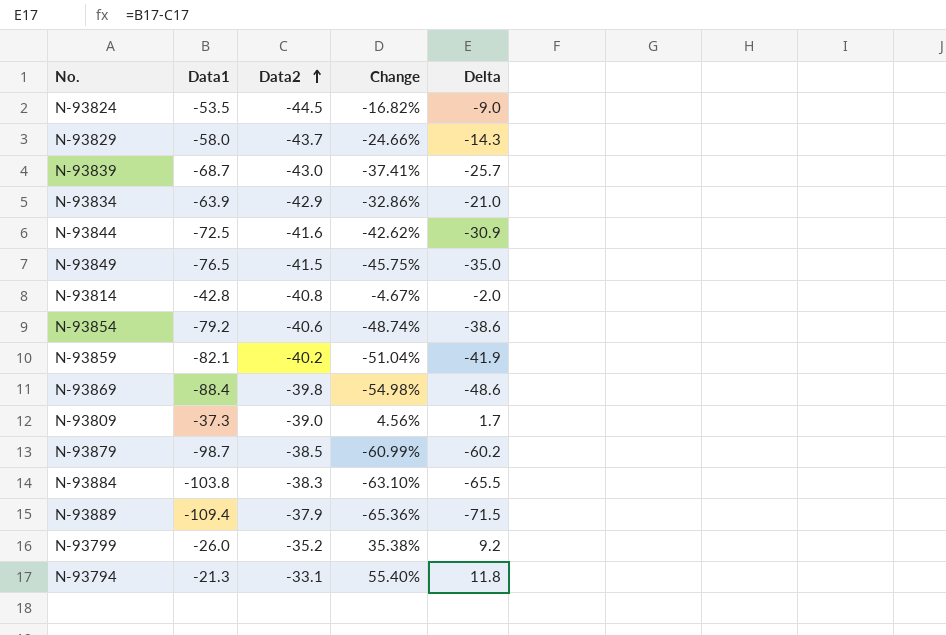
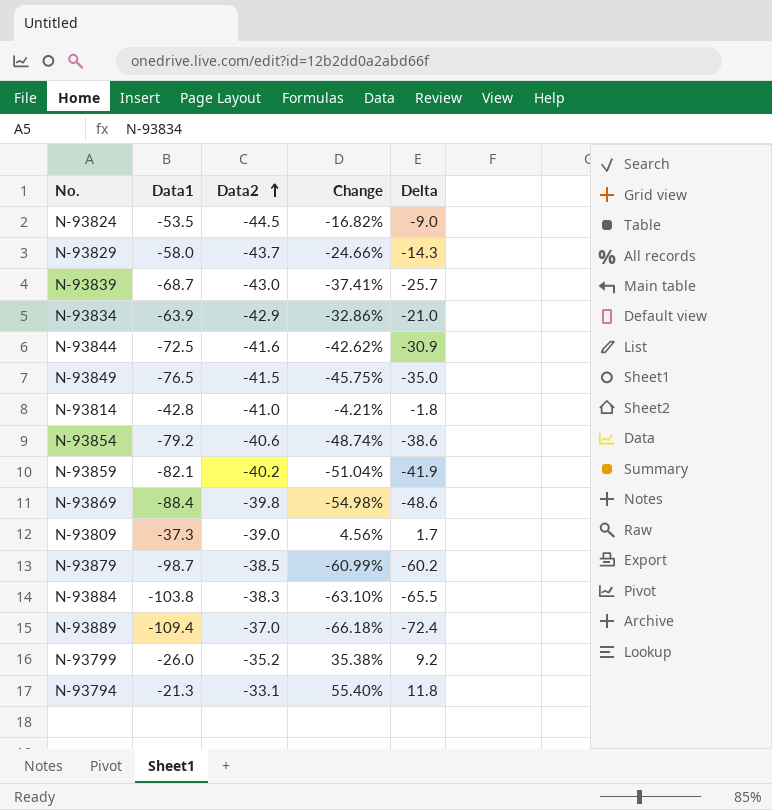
N-93814 | Data2: -40.8 -> -41.0
N-93814 | Change: -4.67% -> -4.21%
N-93814 | Delta: -2.0 -> -1.8
N-93889 | Data2: -37.9 -> -37.0
N-93889 | Change: -65.36% -> -66.18%
N-93889 | Delta: -71.5 -> -72.4

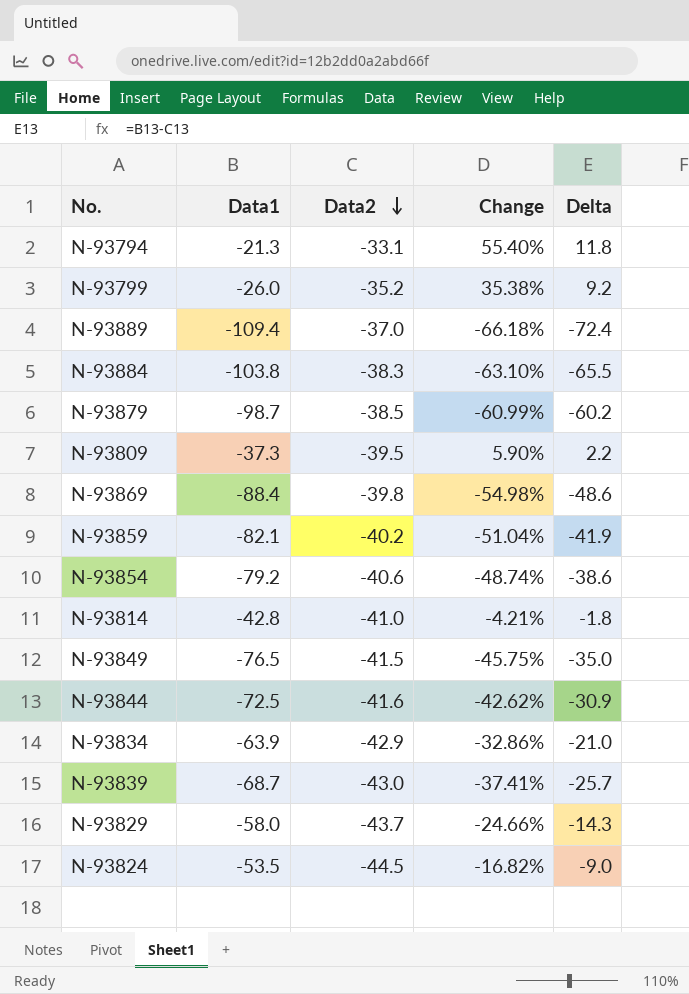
row order: Data2 ascending -> Data2 descending
N-93809 | Data2: -39.0 -> -39.5
N-93809 | Change: 4.56% -> 5.90%
N-93809 | Delta: 1.7 -> 2.2

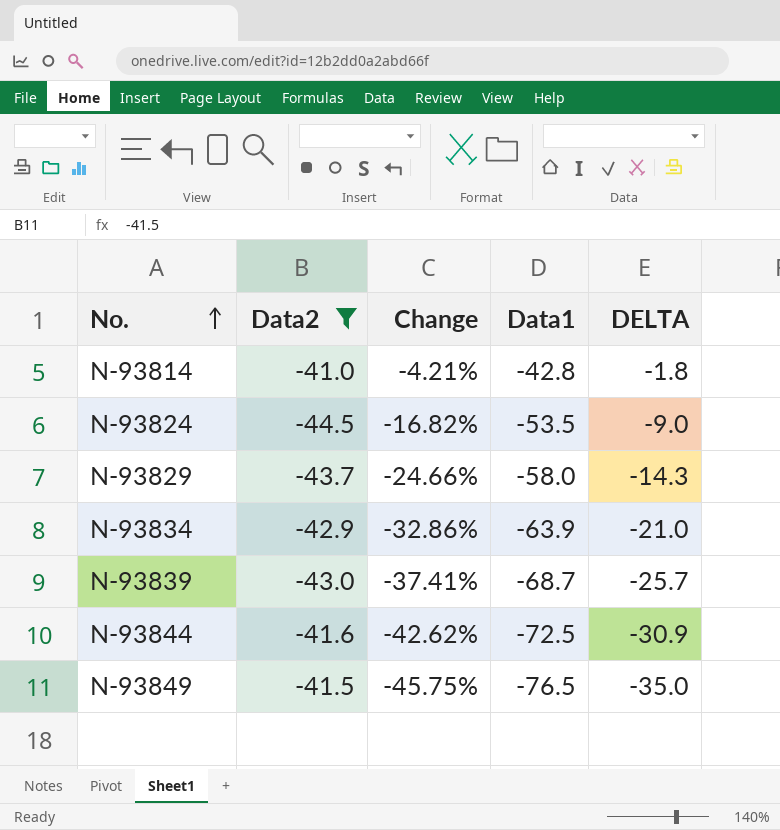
filter: none -> Data2 <= -41.0
row order: Data2 descending -> No. ascending
column Data1 | position: 2 -> 4
column name: Delta -> DELTA

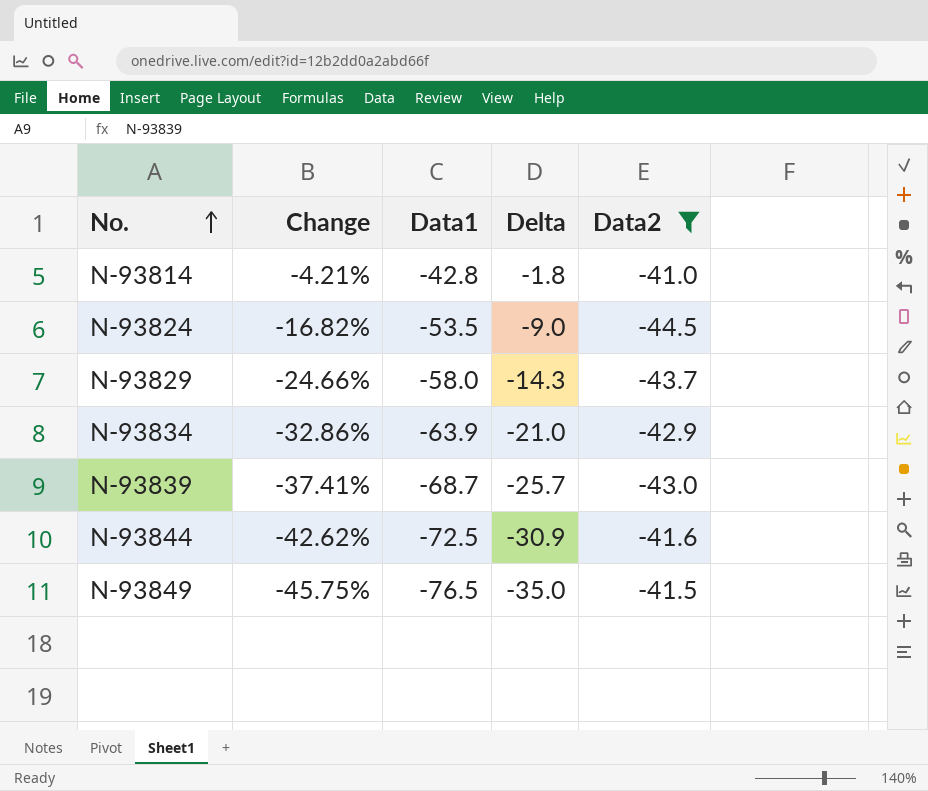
column name: DELTA -> Delta
column Data2 | position: 2 -> 5

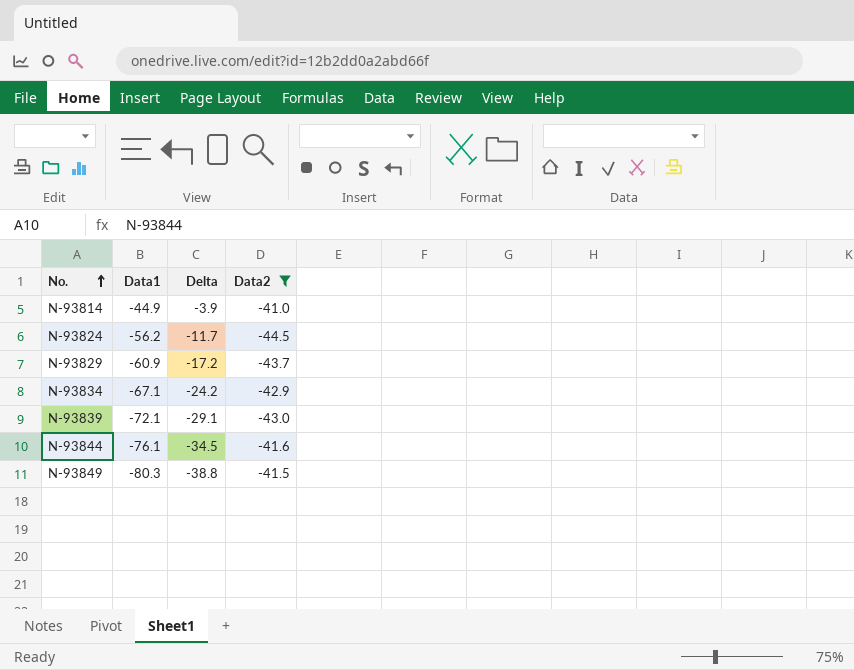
column Change | formula: ([Data2] - [Data1]) / [Data1] -> none
N-93814 | Data1: -42.8 -> -44.9
N-93814 | Delta: -1.8 -> -3.9
N-93824 | Data1: -53.5 -> -56.2
N-93824 | Delta: -9.0 -> -11.7
N-93829 | Data1: -58.0 -> -60.9
N-93829 | Delta: -14.3 -> -17.2
N-93834 | Data1: -63.9 -> -67.1
N-93834 | Delta: -21.0 -> -24.2
N-93839 | Data1: -68.7 -> -72.1
N-93839 | Delta: -25.7 -> -29.1
N-93844 | Data1: -72.5 -> -76.1
N-93844 | Delta: -30.9 -> -34.5
N-93849 | Data1: -76.5 -> -80.3
N-93849 | Delta: -35.0 -> -38.8

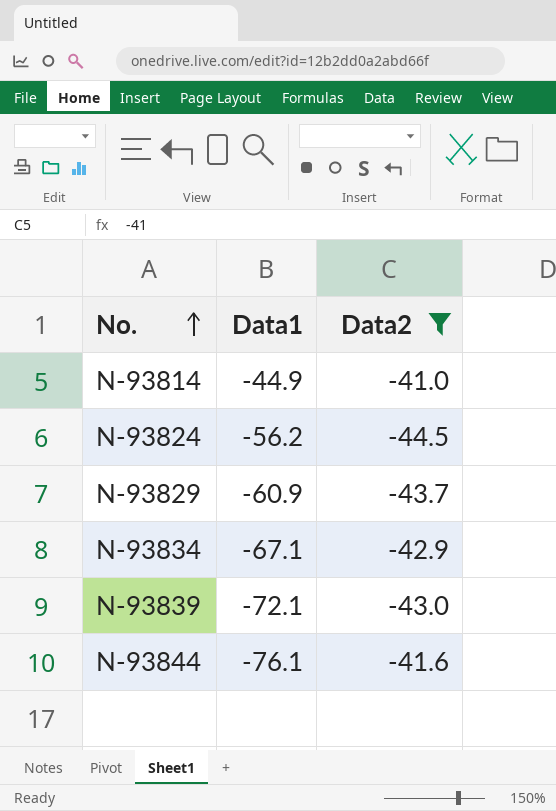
column Delta | formula: [Data1] - [Data2] -> none
row N-93849: -80.3 | -38.8 | -41.5 -> none

